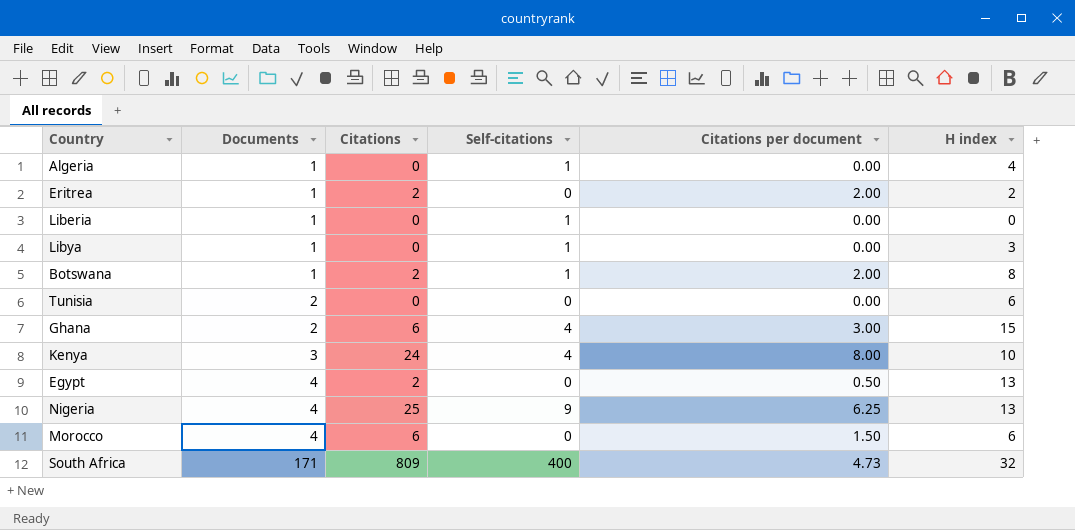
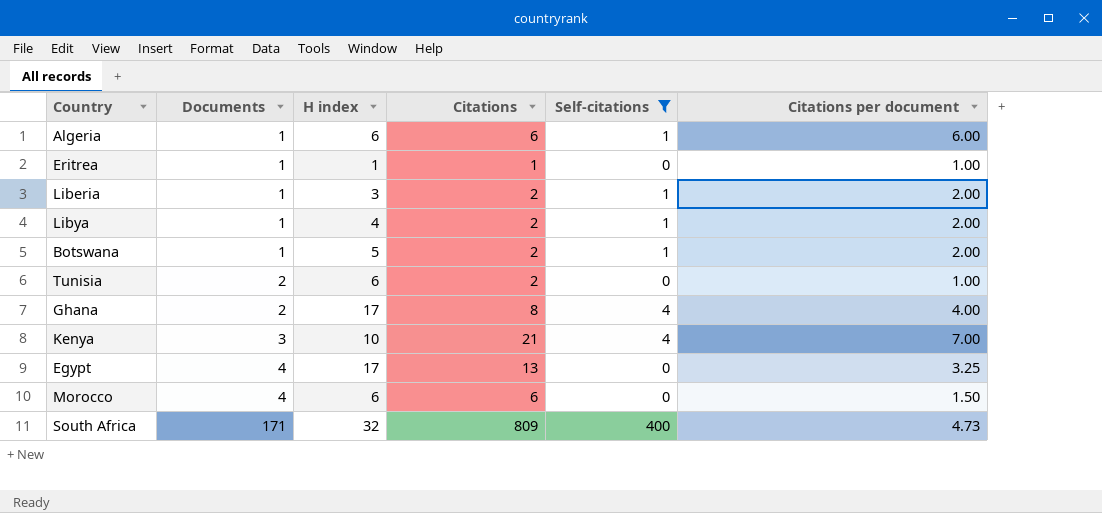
filter: none -> Self-citations != 9
column H index | position: 6 -> 3
Algeria | H index: 4 -> 6
Algeria | Citations: 0 -> 6
Algeria | Citations per document: 0.00 -> 6.00
Eritrea | H index: 2 -> 1
Eritrea | Citations: 2 -> 1
Eritrea | Citations per document: 2.00 -> 1.00
Liberia | H index: 0 -> 3
Liberia | Citations: 0 -> 2
Liberia | Citations per document: 0.00 -> 2.00
Libya | H index: 3 -> 4
Libya | Citations: 0 -> 2
Libya | Citations per document: 0.00 -> 2.00
Botswana | H index: 8 -> 5
Tunisia | Citations: 0 -> 2
Tunisia | Citations per document: 0.00 -> 1.00
Ghana | H index: 15 -> 17
Ghana | Citations: 6 -> 8
Ghana | Citations per document: 3.00 -> 4.00
Kenya | Citations: 24 -> 21
Kenya | Citations per document: 8.00 -> 7.00
Egypt | H index: 13 -> 17
Egypt | Citations: 2 -> 13
Egypt | Citations per document: 0.50 -> 3.25

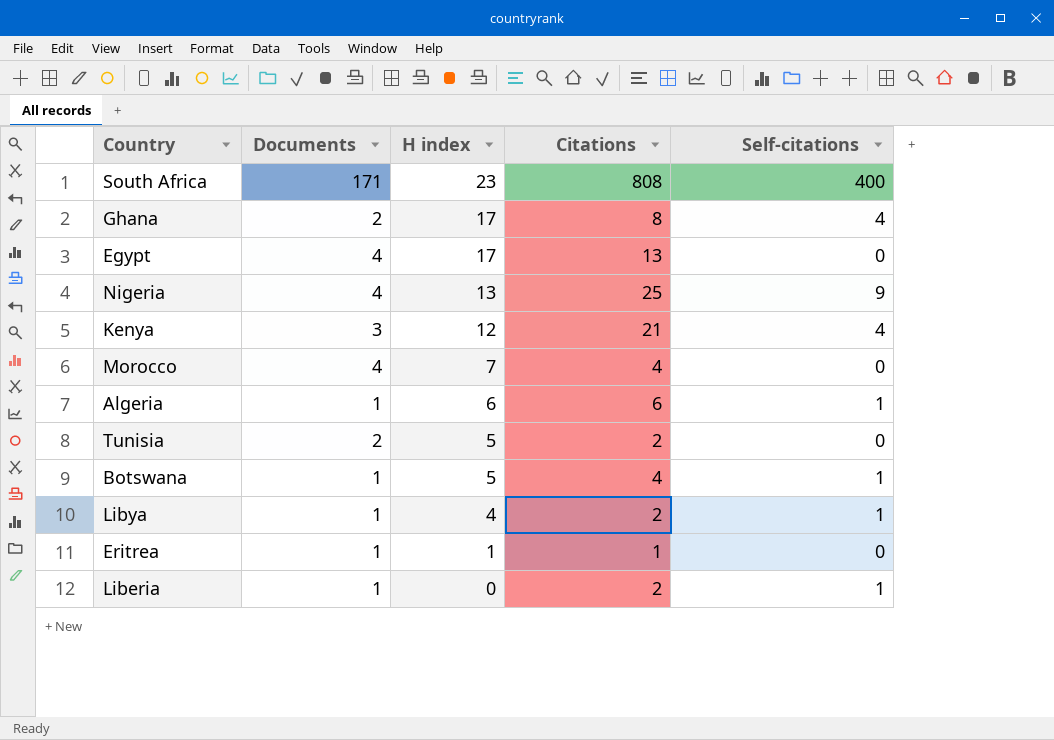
filter: Self-citations != 9 -> none
row order: Documents ascending -> H index descending
column Citations per document | formula: [Citations] / [Documents] -> none
South Africa | H index: 32 -> 23
South Africa | Citations: 809 -> 808
Kenya | H index: 10 -> 12
Morocco | H index: 6 -> 7
Morocco | Citations: 6 -> 4
Tunisia | H index: 6 -> 5
Botswana | Citations: 2 -> 4
Liberia | H index: 3 -> 0

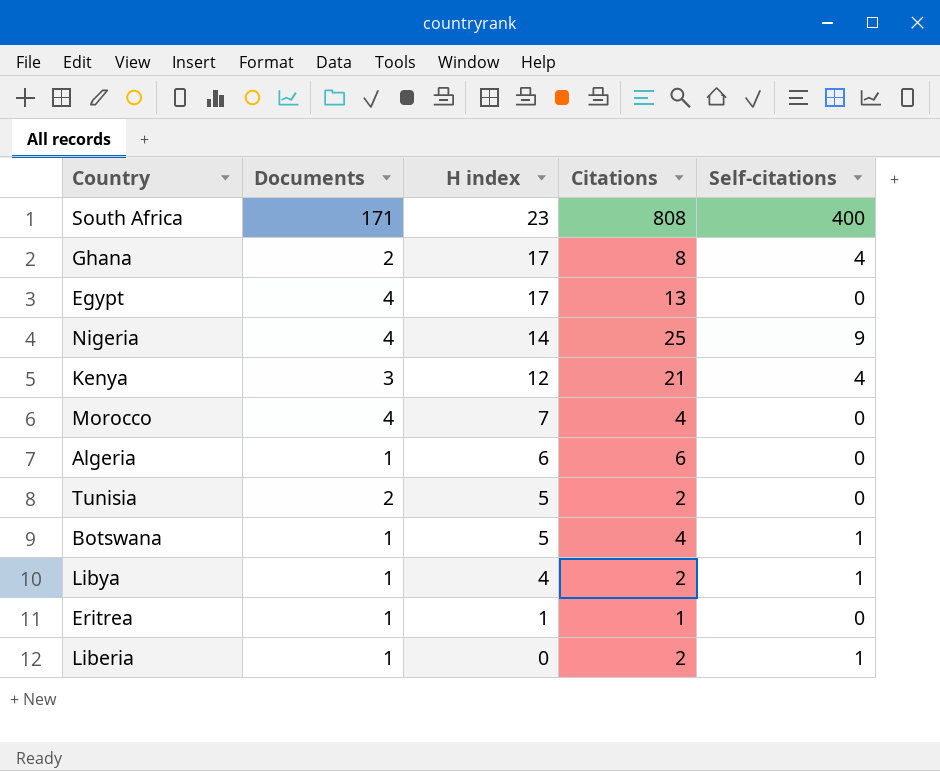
Nigeria | H index: 13 -> 14
Algeria | Self-citations: 1 -> 0

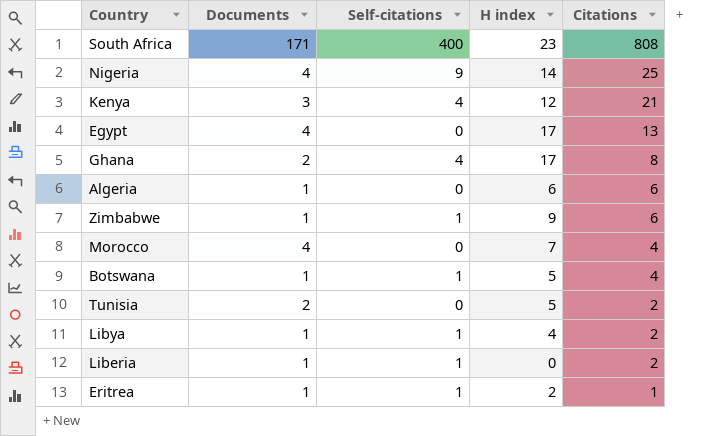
row order: H index descending -> Citations descending
column Self-citations | position: 5 -> 3
row Zimbabwe: none -> 1 | 1 | 9 | 6
Eritrea | Self-citations: 0 -> 1
Eritrea | H index: 1 -> 2

